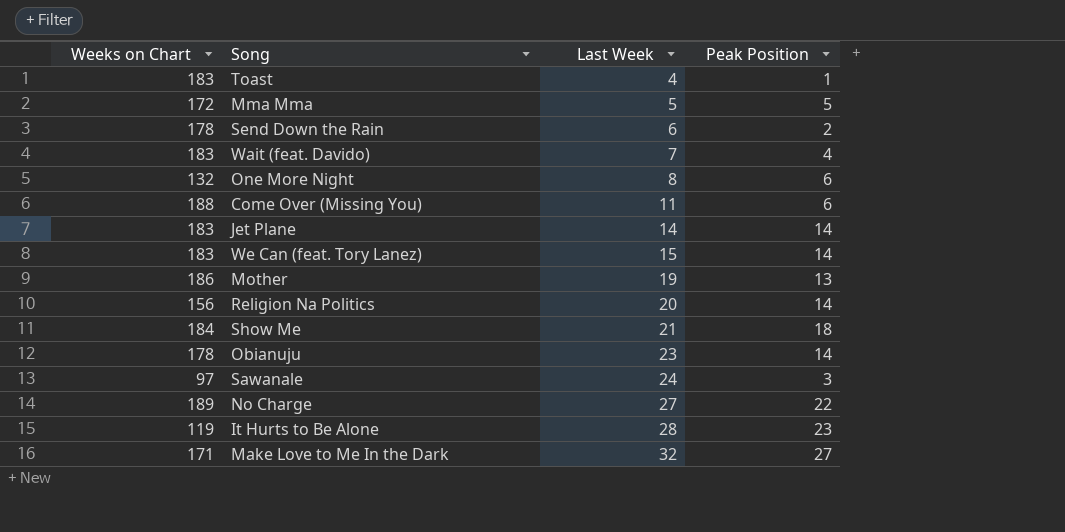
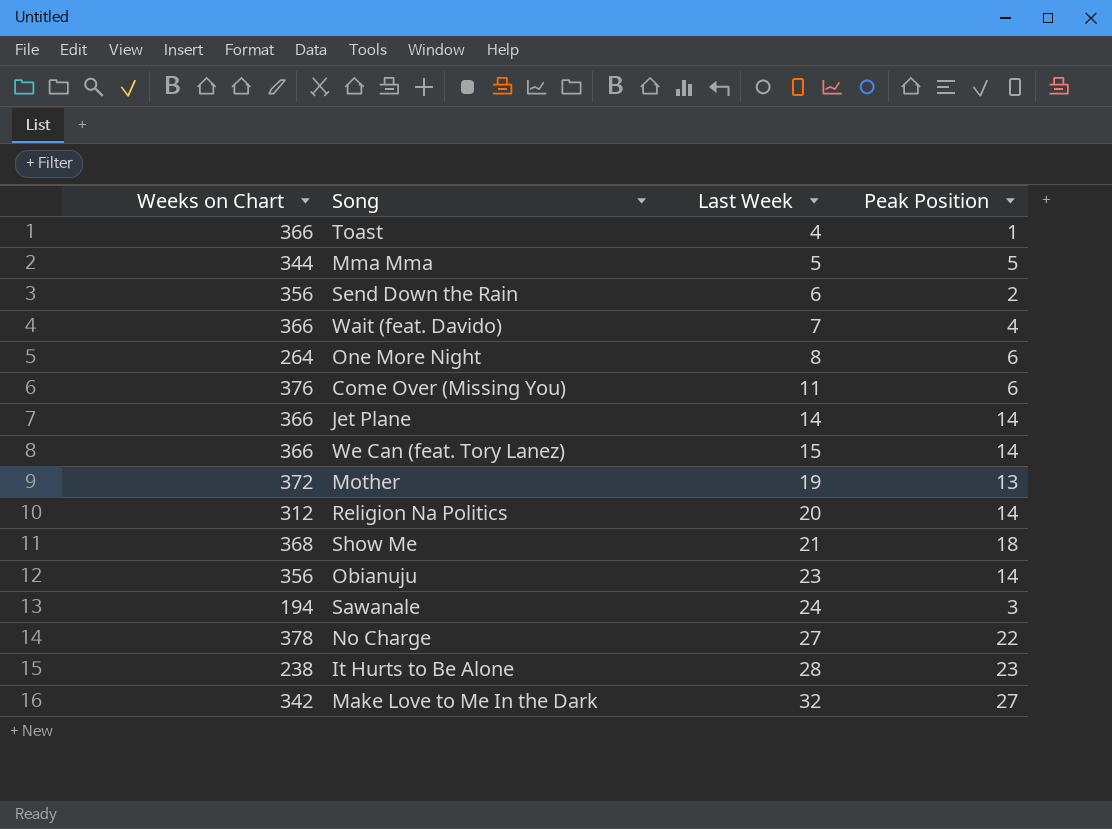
Toast | Weeks on Chart: 183 -> 366
Mma Mma | Weeks on Chart: 172 -> 344
Send Down the Rain | Weeks on Chart: 178 -> 356
Wait (feat. Davido) | Weeks on Chart: 183 -> 366
One More Night | Weeks on Chart: 132 -> 264
Come Over (Missing You) | Weeks on Chart: 188 -> 376
Jet Plane | Weeks on Chart: 183 -> 366
We Can (feat. Tory Lanez) | Weeks on Chart: 183 -> 366
Mother | Weeks on Chart: 186 -> 372
Religion Na Politics | Weeks on Chart: 156 -> 312
Show Me | Weeks on Chart: 184 -> 368
Obianuju | Weeks on Chart: 178 -> 356
Sawanale | Weeks on Chart: 97 -> 194
No Charge | Weeks on Chart: 189 -> 378
It Hurts to Be Alone | Weeks on Chart: 119 -> 238
Make Love to Me In the Dark | Weeks on Chart: 171 -> 342

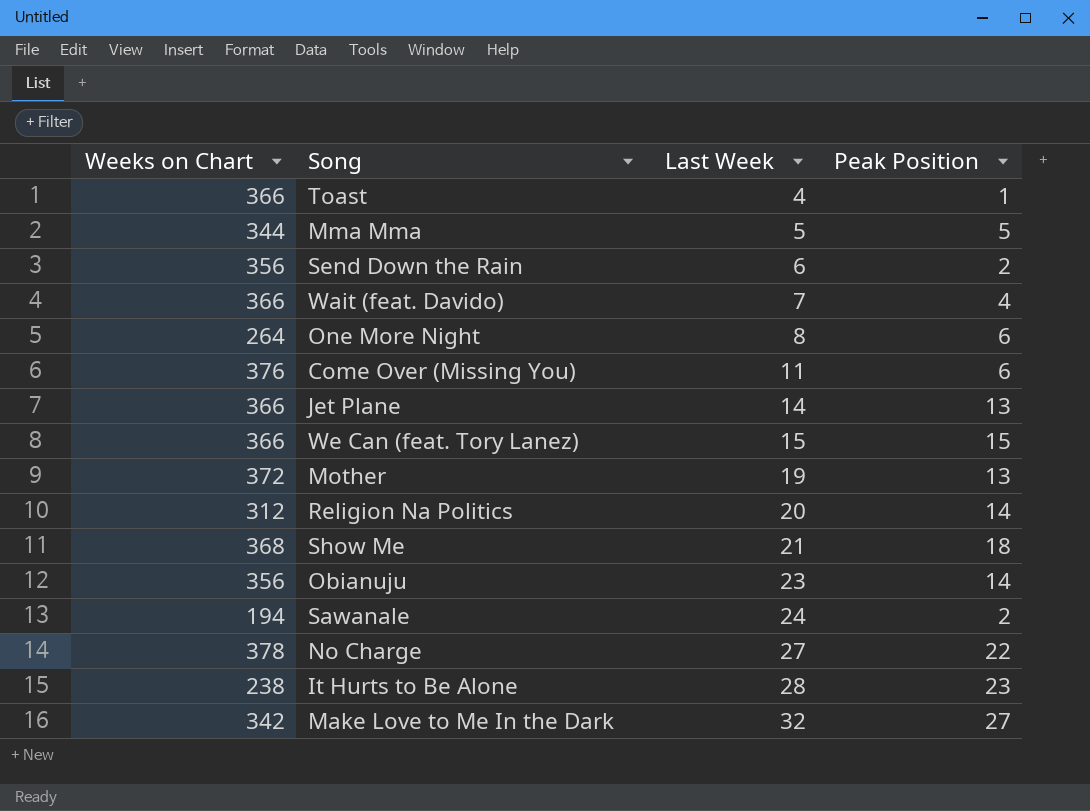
Jet Plane | Peak Position: 14 -> 13
We Can (feat. Tory Lanez) | Peak Position: 14 -> 15
Sawanale | Peak Position: 3 -> 2

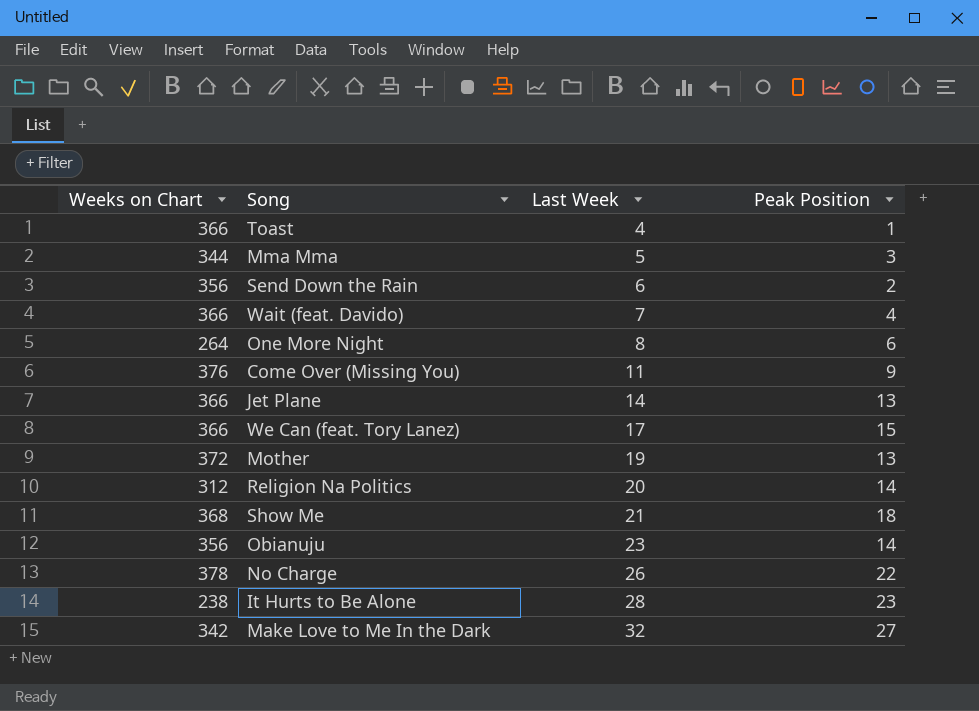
row Sawanale: 194 | 24 | 2 -> none
Mma Mma | Peak Position: 5 -> 3
Come Over (Missing You) | Peak Position: 6 -> 9
We Can (feat. Tory Lanez) | Last Week: 15 -> 17
No Charge | Last Week: 27 -> 26

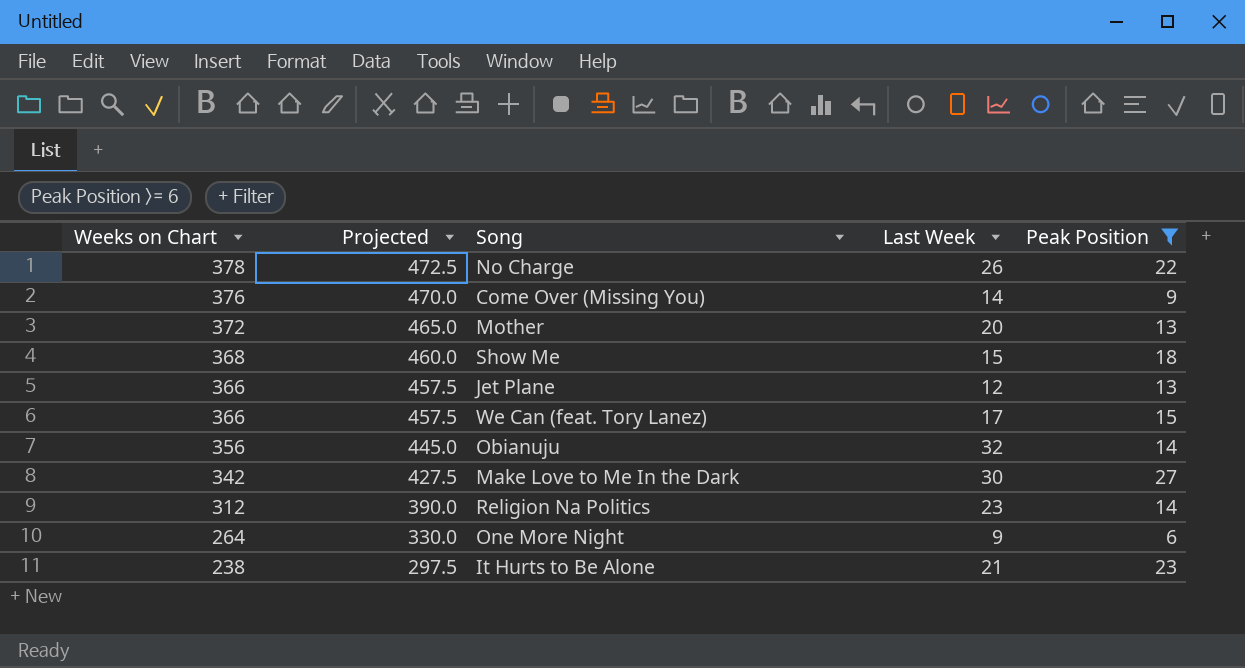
filter: none -> Peak Position >= 6
row order: Last Week ascending -> Weeks on Chart descending
column Projected | formula: none -> [Weeks on Chart] * 1.25
Come Over (Missing You) | Last Week: 11 -> 14
Mother | Last Week: 19 -> 20
Show Me | Last Week: 21 -> 15
Jet Plane | Last Week: 14 -> 12
Obianuju | Last Week: 23 -> 32
Make Love to Me In the Dark | Last Week: 32 -> 30
Religion Na Politics | Last Week: 20 -> 23
One More Night | Last Week: 8 -> 9
It Hurts to Be Alone | Last Week: 28 -> 21

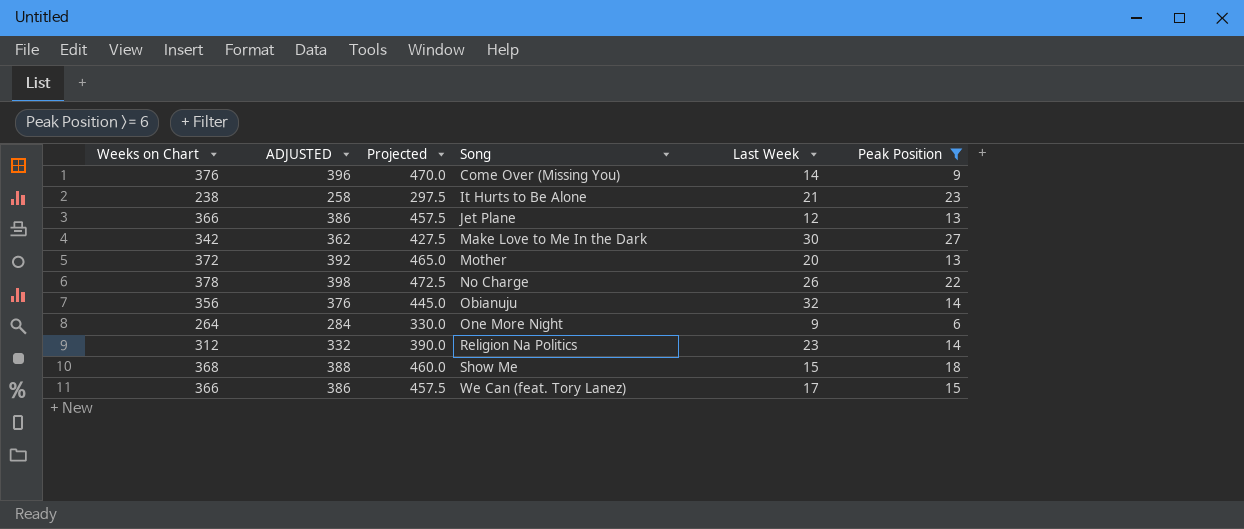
row order: Weeks on Chart descending -> Song ascending
column ADJUSTED | formula: none -> [Weeks on Chart] + 20

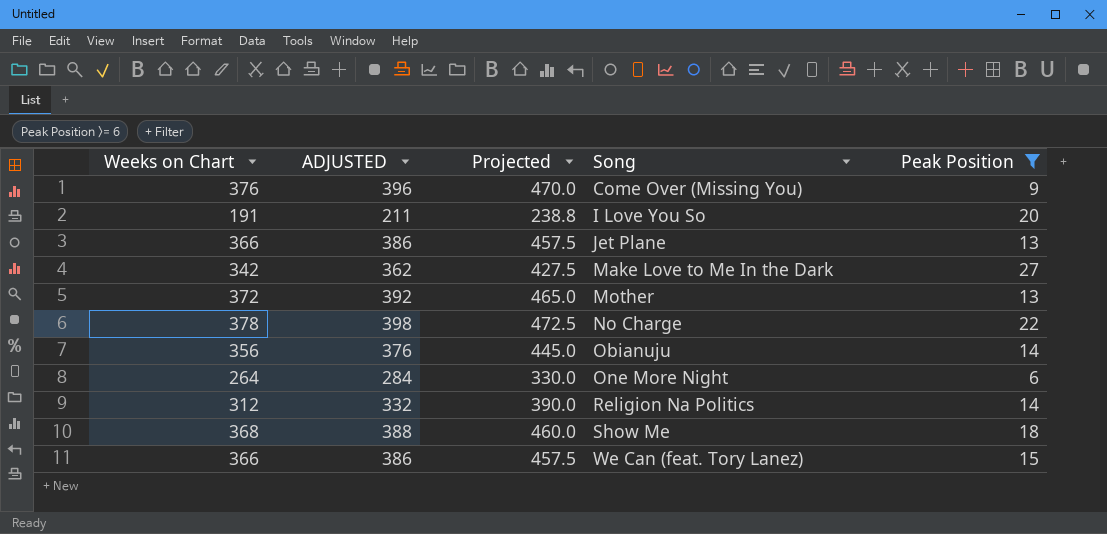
column Last Week | position: 5 -> none
row It Hurts to Be Alone: 238 | 258 | 297.5 | 21 | 23 -> none
row I Love You So: none -> 191 | 211 | 238.8 | 20

